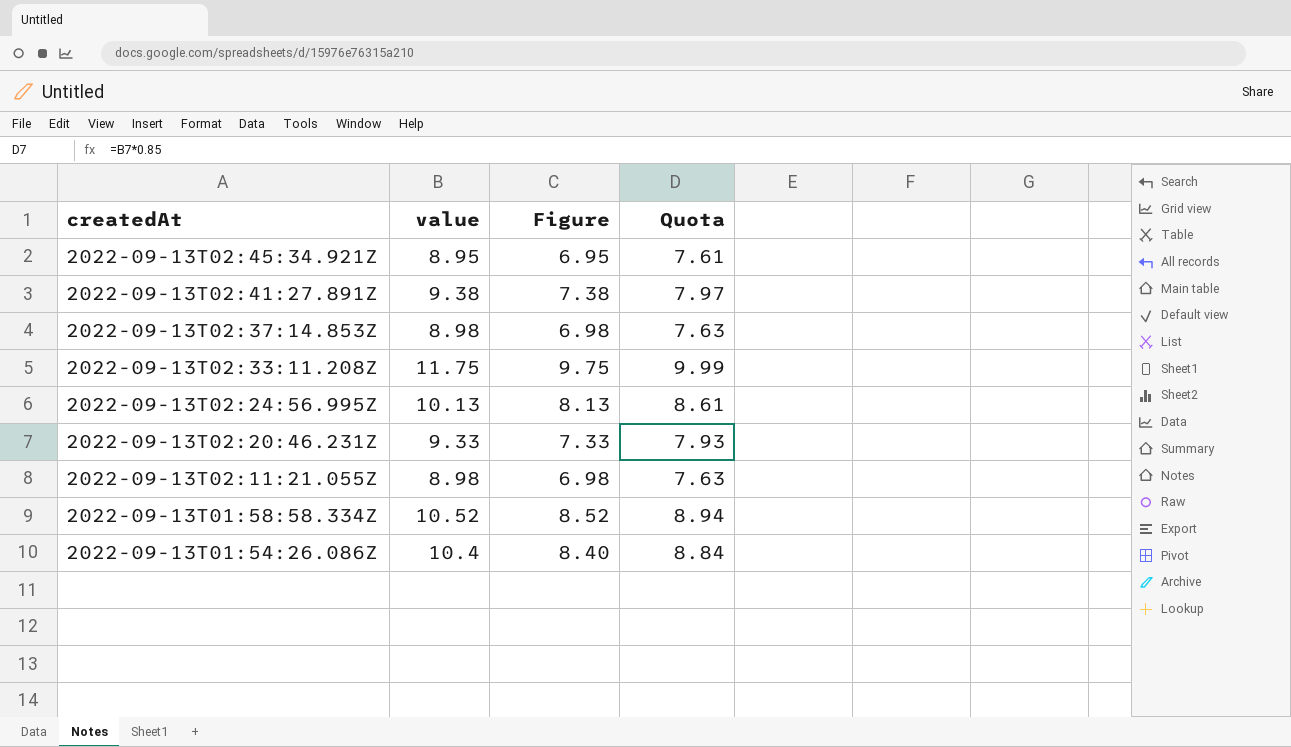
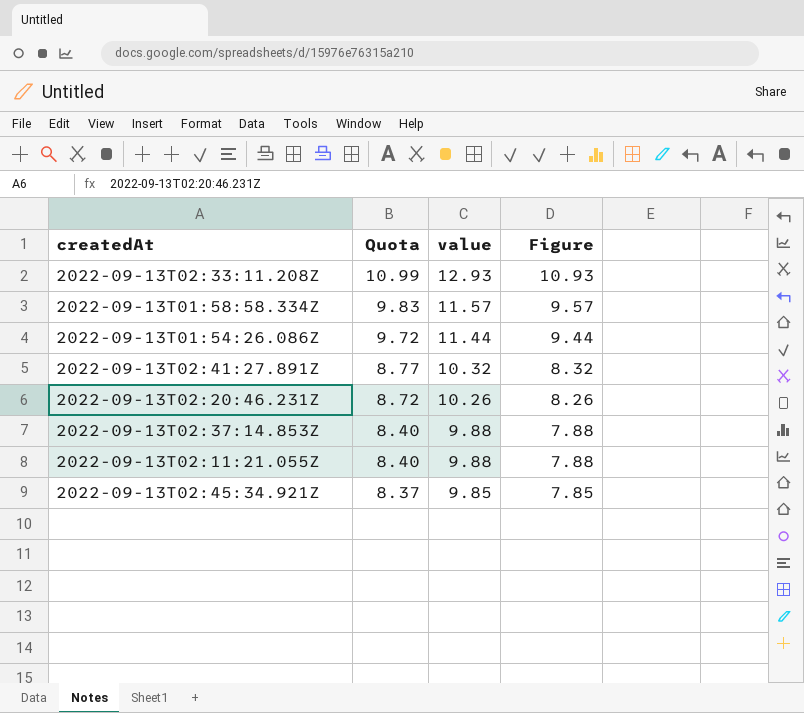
row order: createdAt descending -> Quota descending
column Quota | position: 4 -> 2
row 2022-09-13T02:24:56.995Z: 10.13 | 8.13 | 8.61 -> none
2022-09-13T02:33:11.208Z | Quota: 9.99 -> 10.99
2022-09-13T02:33:11.208Z | value: 11.75 -> 12.93
2022-09-13T02:33:11.208Z | Figure: 9.75 -> 10.93
2022-09-13T01:58:58.334Z | Quota: 8.94 -> 9.83
2022-09-13T01:58:58.334Z | value: 10.52 -> 11.57
2022-09-13T01:58:58.334Z | Figure: 8.52 -> 9.57
2022-09-13T01:54:26.086Z | Quota: 8.84 -> 9.72
2022-09-13T01:54:26.086Z | value: 10.4 -> 11.44
2022-09-13T01:54:26.086Z | Figure: 8.40 -> 9.44
2022-09-13T02:41:27.891Z | Quota: 7.97 -> 8.77
2022-09-13T02:41:27.891Z | value: 9.38 -> 10.32
2022-09-13T02:41:27.891Z | Figure: 7.38 -> 8.32
2022-09-13T02:20:46.231Z | Quota: 7.93 -> 8.72
2022-09-13T02:20:46.231Z | value: 9.33 -> 10.26
2022-09-13T02:20:46.231Z | Figure: 7.33 -> 8.26
2022-09-13T02:37:14.853Z | Quota: 7.63 -> 8.40
2022-09-13T02:37:14.853Z | value: 8.98 -> 9.88
2022-09-13T02:37:14.853Z | Figure: 6.98 -> 7.88
2022-09-13T02:11:21.055Z | Quota: 7.63 -> 8.40
2022-09-13T02:11:21.055Z | value: 8.98 -> 9.88
2022-09-13T02:11:21.055Z | Figure: 6.98 -> 7.88
2022-09-13T02:45:34.921Z | Quota: 7.61 -> 8.37
2022-09-13T02:45:34.921Z | value: 8.95 -> 9.85
2022-09-13T02:45:34.921Z | Figure: 6.95 -> 7.85

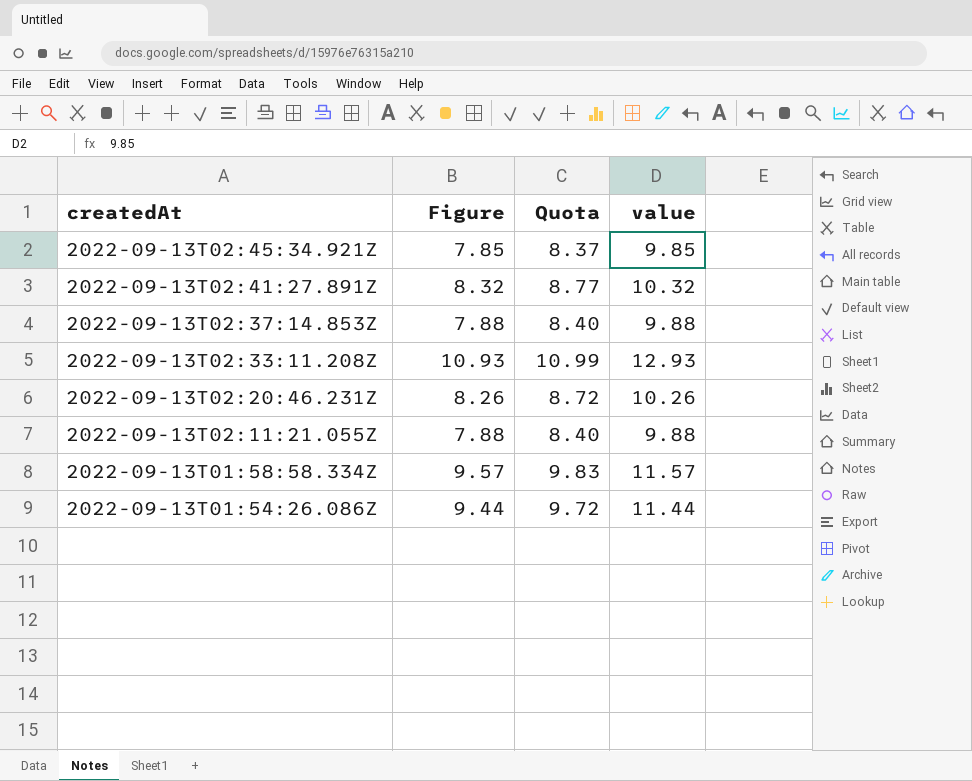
row order: Quota descending -> createdAt descending
column Figure | position: 4 -> 2

